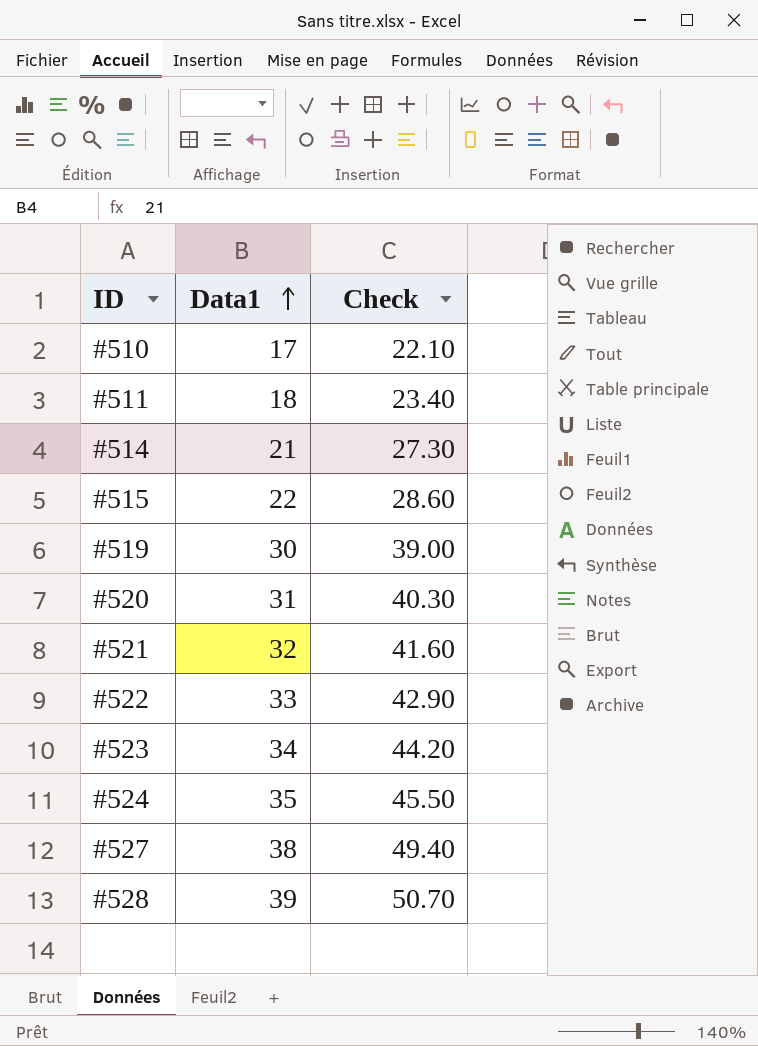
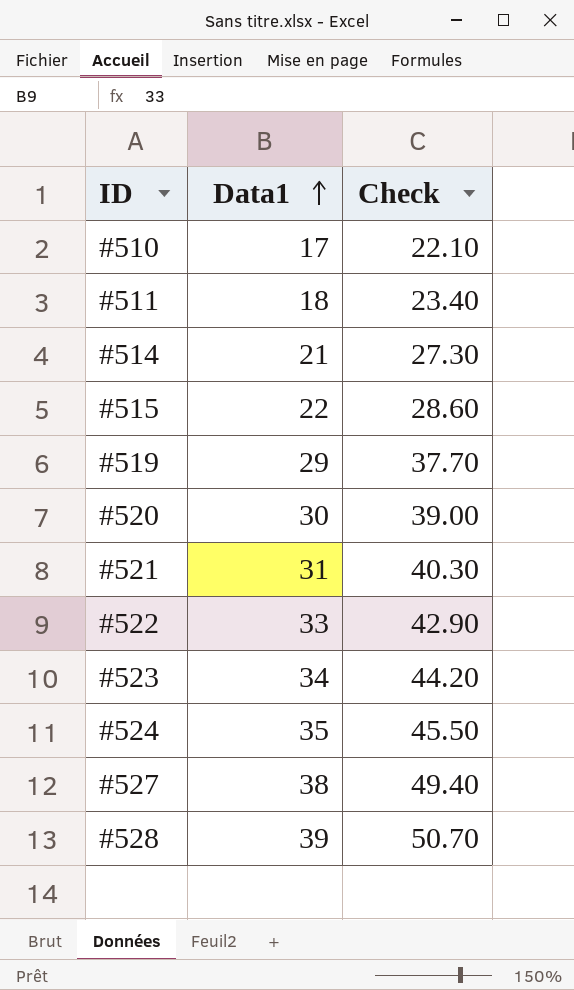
#519 | Data1: 30 -> 29
#519 | Check: 39.00 -> 37.70
#520 | Data1: 31 -> 30
#520 | Check: 40.30 -> 39.00
#521 | Data1: 32 -> 31
#521 | Check: 41.60 -> 40.30

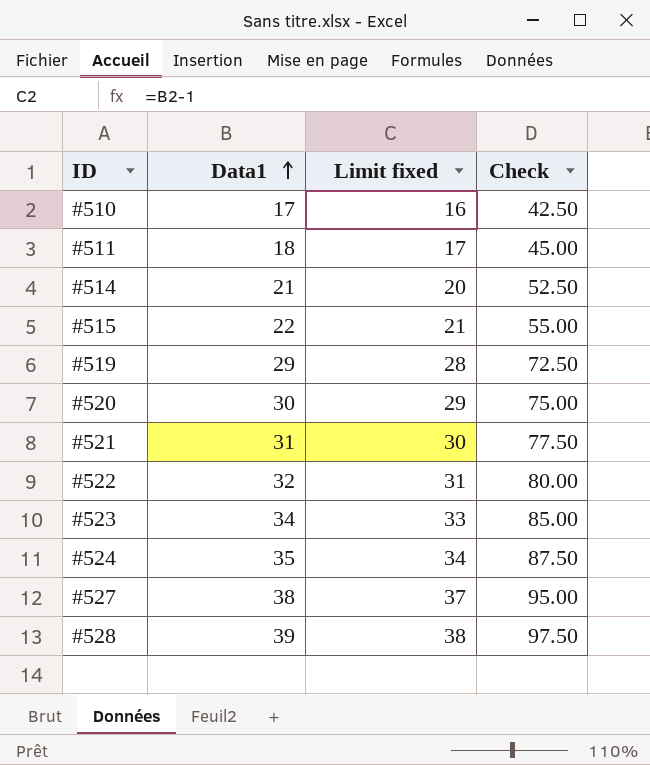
column Limit fixed | formula: none -> [Data1] - 1
column Check | formula: [Data1] * 1.3 -> [Data1] * 2.5
#522 | Data1: 33 -> 32

